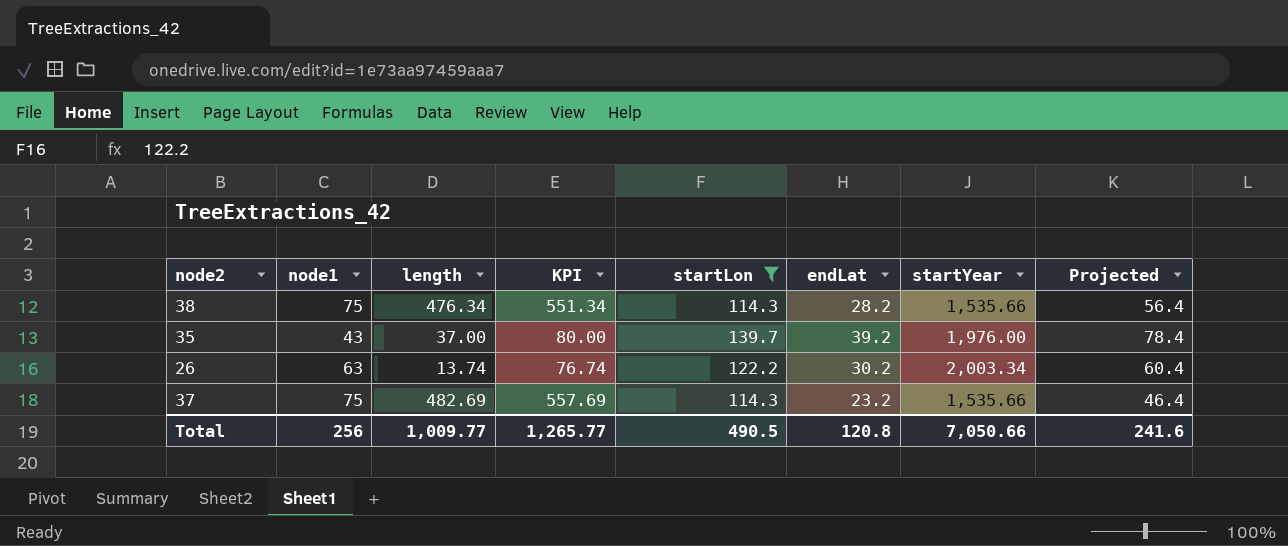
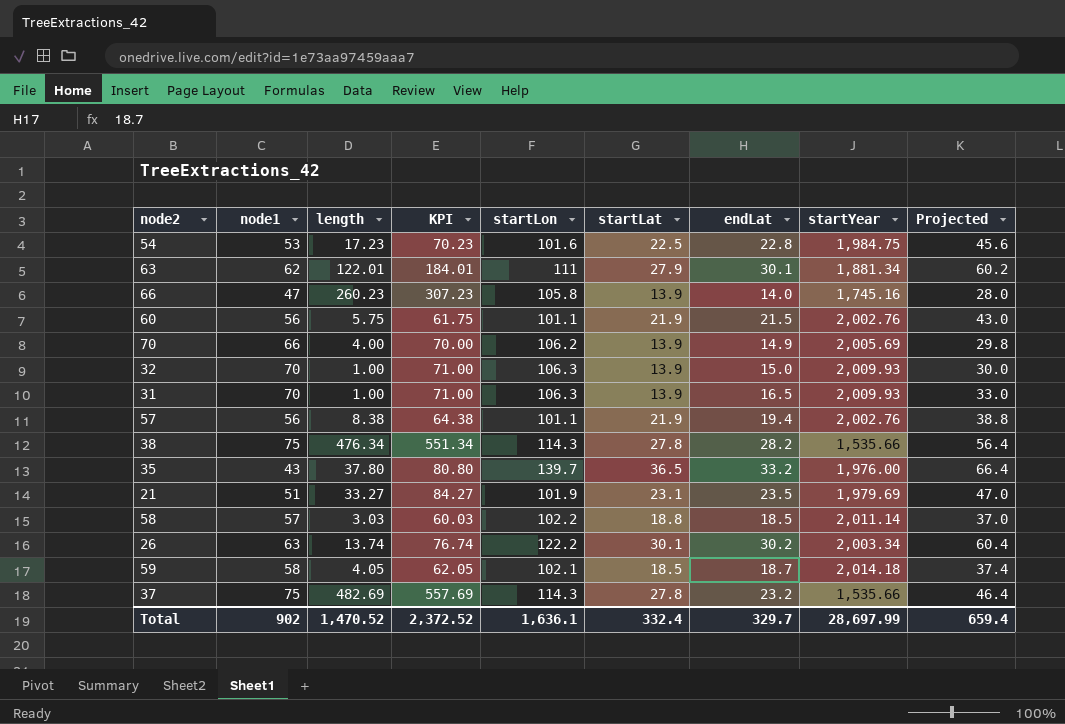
filter: startLon >= 114.3 -> none
column startLat | position: none -> 6
35 | length: 37.00 -> 37.80
35 | KPI: 80.00 -> 80.80
35 | endLat: 39.2 -> 33.2
35 | Projected: 78.4 -> 66.4
Total | node1: 256 -> 902
Total | length: 1,009.77 -> 1,470.52
Total | KPI: 1,265.77 -> 2,372.52
Total | startLon: 490.5 -> 1,636.1
Total | endLat: 120.8 -> 329.7
Total | startYear: 7,050.66 -> 28,697.99
Total | Projected: 241.6 -> 659.4

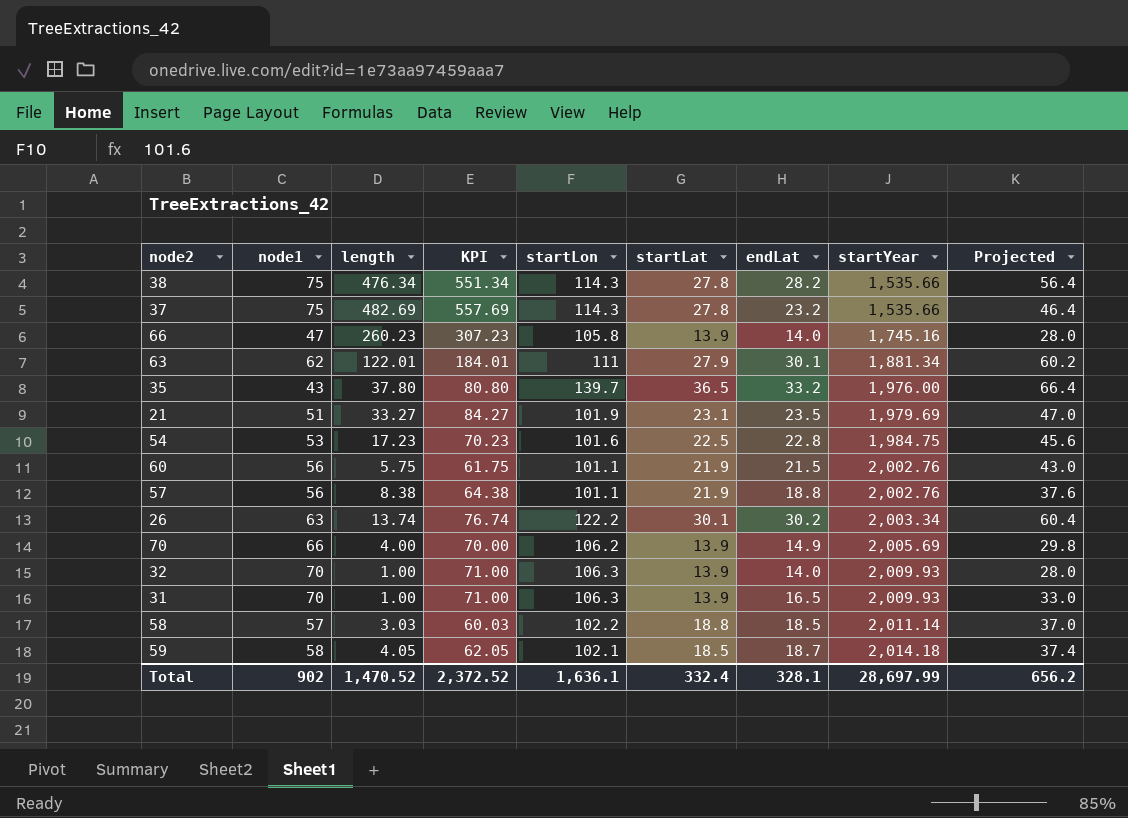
row order: none -> startYear ascending
57 | endLat: 19.4 -> 18.8
57 | Projected: 38.8 -> 37.6
32 | endLat: 15.0 -> 14.0
32 | Projected: 30.0 -> 28.0
Total | endLat: 329.7 -> 328.1
Total | Projected: 659.4 -> 656.2

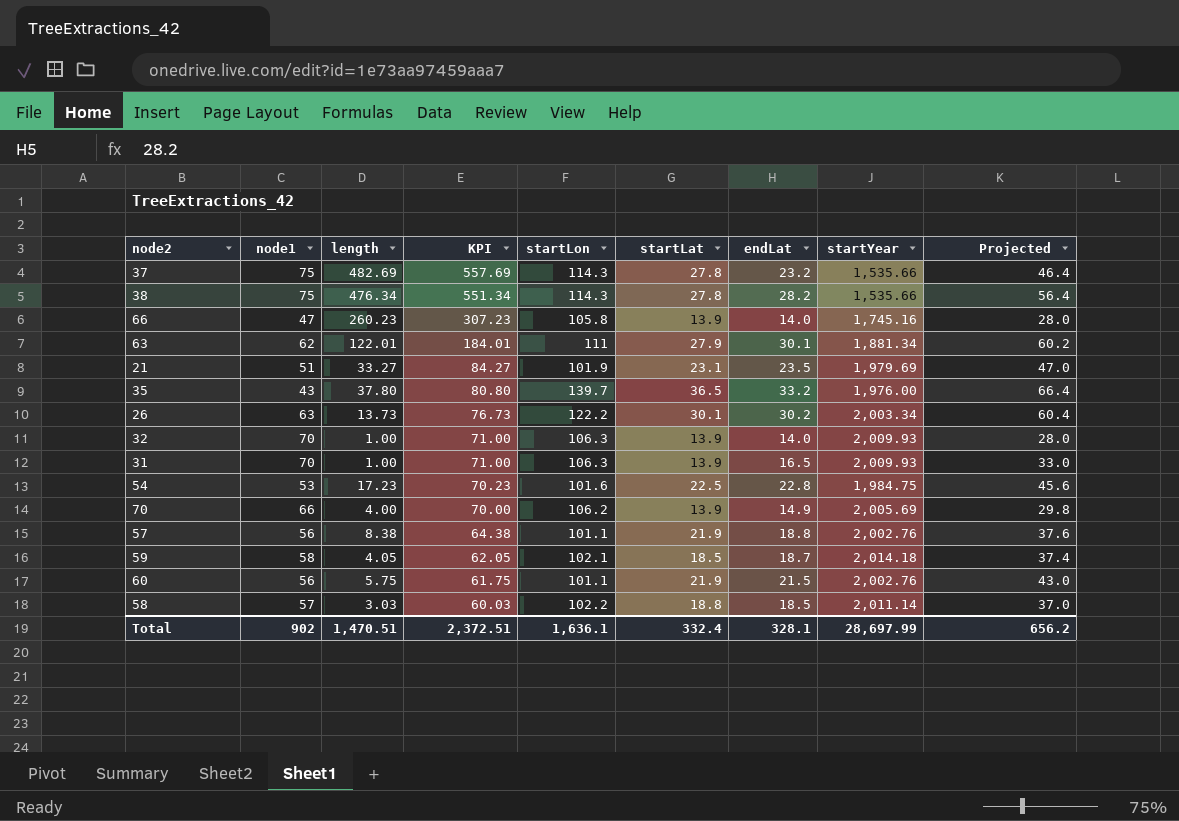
row order: startYear ascending -> KPI descending
26 | length: 13.74 -> 13.73
26 | KPI: 76.74 -> 76.73
Total | length: 1,470.52 -> 1,470.51
Total | KPI: 2,372.52 -> 2,372.51

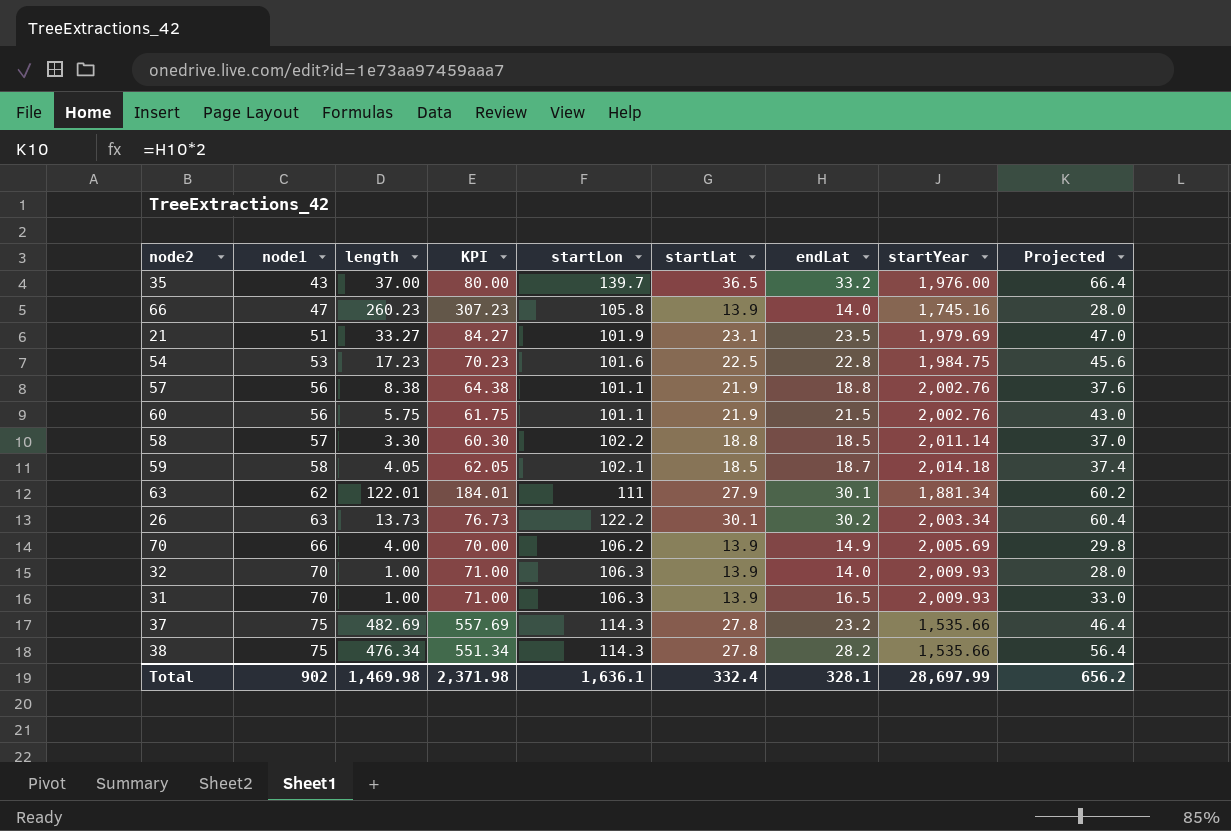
row order: KPI descending -> node1 ascending
35 | length: 37.80 -> 37.00
35 | KPI: 80.80 -> 80.00
58 | length: 3.03 -> 3.30
58 | KPI: 60.03 -> 60.30
Total | length: 1,470.51 -> 1,469.98
Total | KPI: 2,372.51 -> 2,371.98

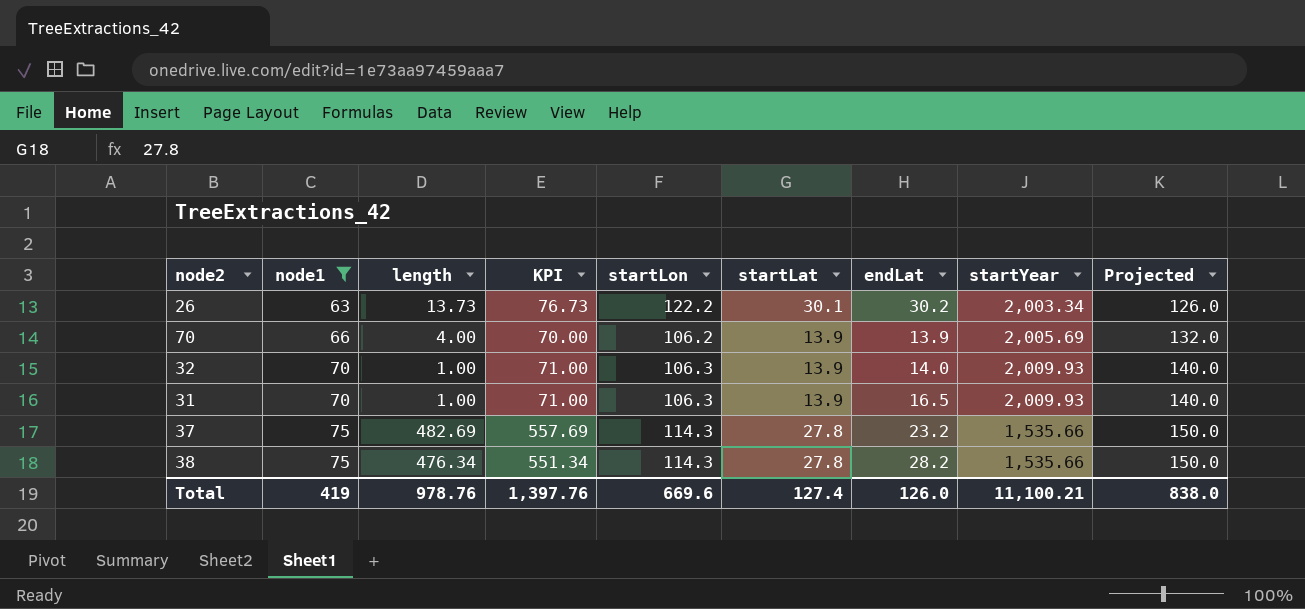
filter: none -> node1 >= 63
column Projected | formula: [endLat] * 2 -> [node1] * 2
70 | endLat: 14.9 -> 13.9
Total | node1: 902 -> 419
Total | length: 1,469.98 -> 978.76
Total | KPI: 2,371.98 -> 1,397.76
Total | startLon: 1,636.1 -> 669.6
Total | startLat: 332.4 -> 127.4
Total | endLat: 328.1 -> 126.0
Total | startYear: 28,697.99 -> 11,100.21
Total | Projected: 656.2 -> 838.0

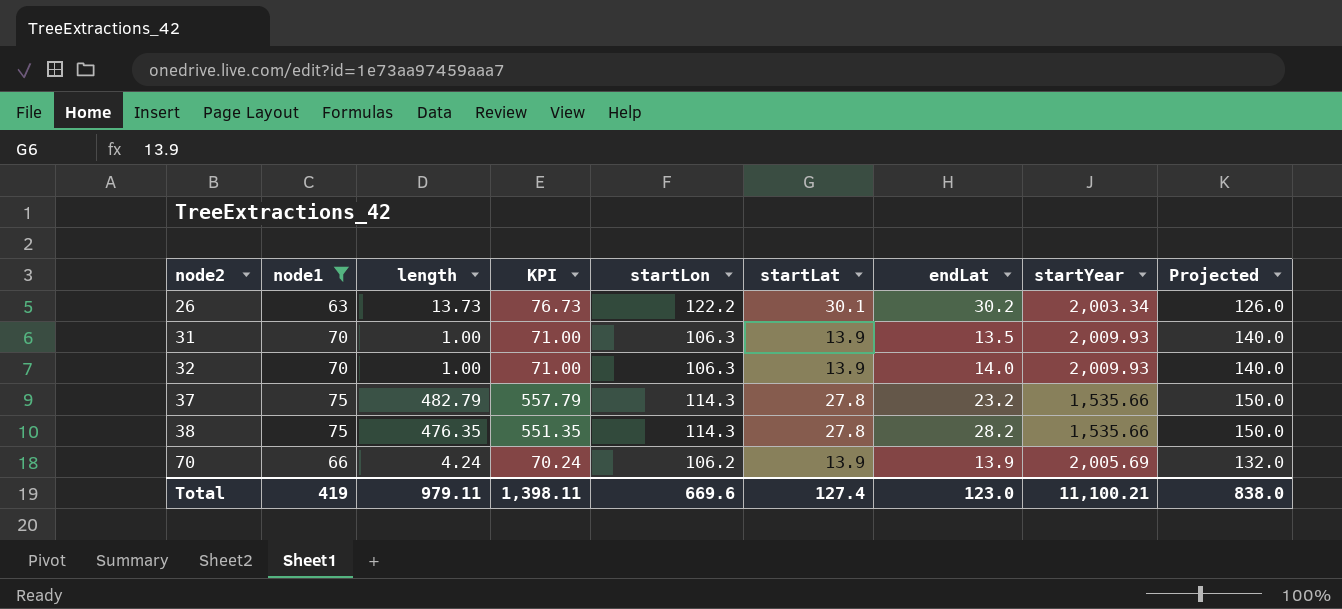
row order: node1 ascending -> node2 ascending
31 | endLat: 16.5 -> 13.5
37 | length: 482.69 -> 482.79
37 | KPI: 557.69 -> 557.79
38 | length: 476.34 -> 476.35
38 | KPI: 551.34 -> 551.35
70 | length: 4.00 -> 4.24
70 | KPI: 70.00 -> 70.24
Total | length: 978.76 -> 979.11
Total | KPI: 1,397.76 -> 1,398.11
Total | endLat: 126.0 -> 123.0

